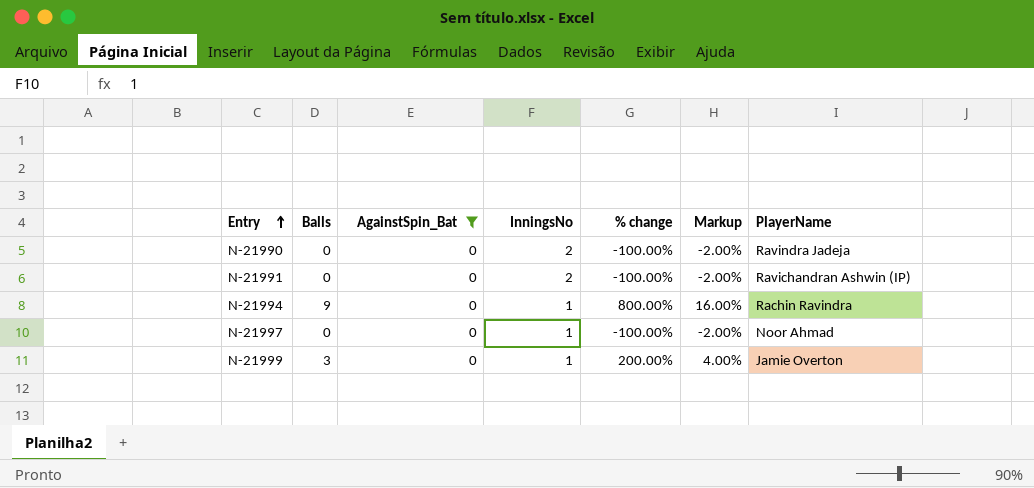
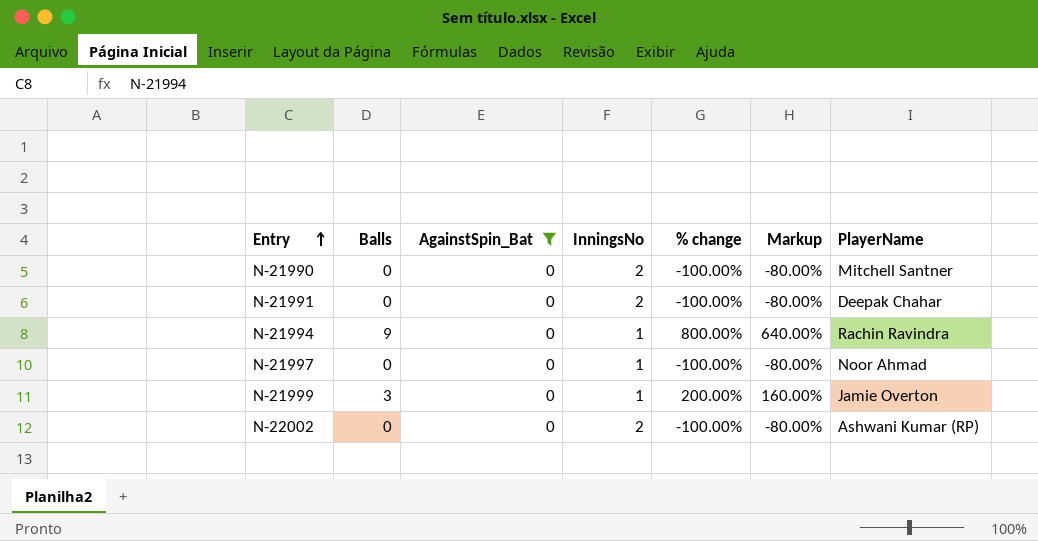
column Markup | formula: [% change] * 0.02 -> [% change] * 0.8
N-21990 | PlayerName: Ravindra Jadeja -> Mitchell Santner
N-21991 | PlayerName: Ravichandran Ashwin (IP) -> Deepak Chahar
row N-22002: none -> 0 | 0 | 2 | -100.00% | -80.00% | Ashwani Kumar (RP)

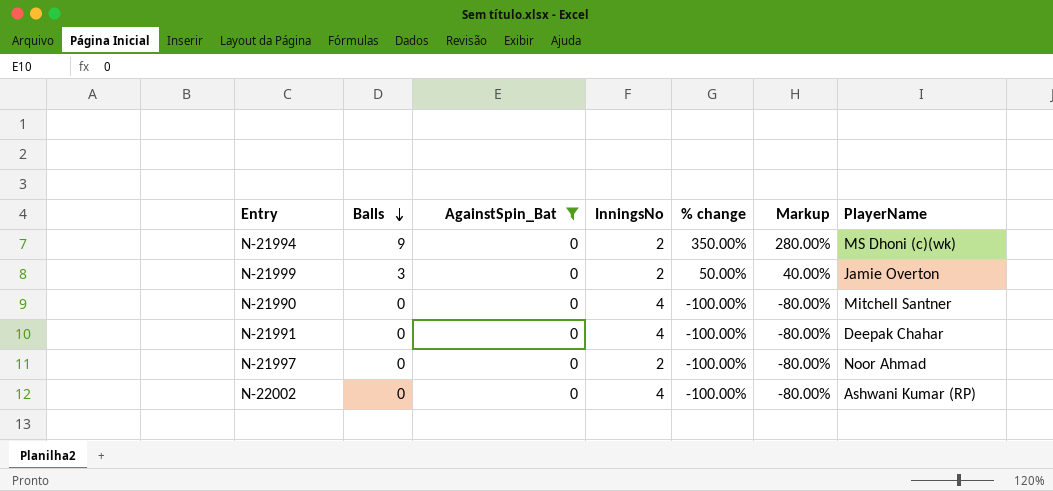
row order: Entry ascending -> Balls descending
N-21994 | InningsNo: 1 -> 2
N-21994 | % change: 800.00% -> 350.00%
N-21994 | Markup: 640.00% -> 280.00%
N-21994 | PlayerName: Rachin Ravindra -> MS Dhoni (c)(wk)
N-21999 | InningsNo: 1 -> 2
N-21999 | % change: 200.00% -> 50.00%
N-21999 | Markup: 160.00% -> 40.00%
N-21990 | InningsNo: 2 -> 4
N-21991 | InningsNo: 2 -> 4
N-21997 | InningsNo: 1 -> 2
N-22002 | InningsNo: 2 -> 4

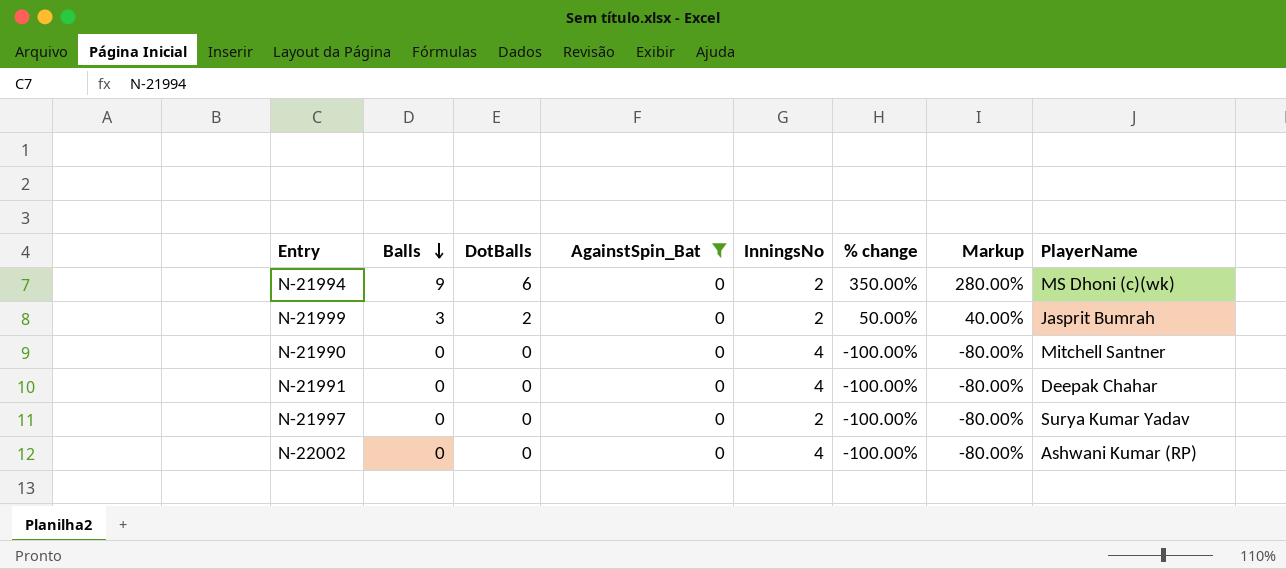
column DotBalls | position: none -> 3
N-21999 | PlayerName: Jamie Overton -> Jasprit Bumrah
N-21997 | PlayerName: Noor Ahmad -> Surya Kumar Yadav

